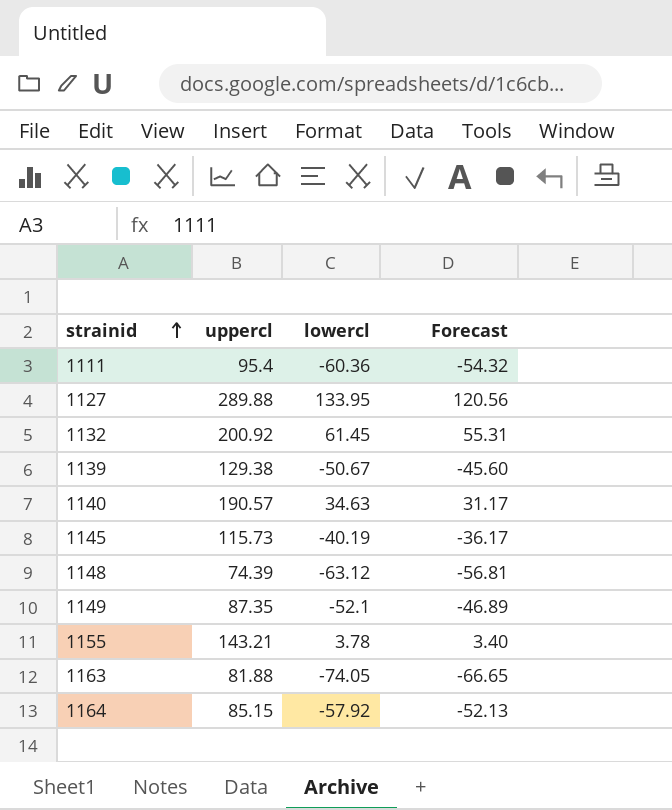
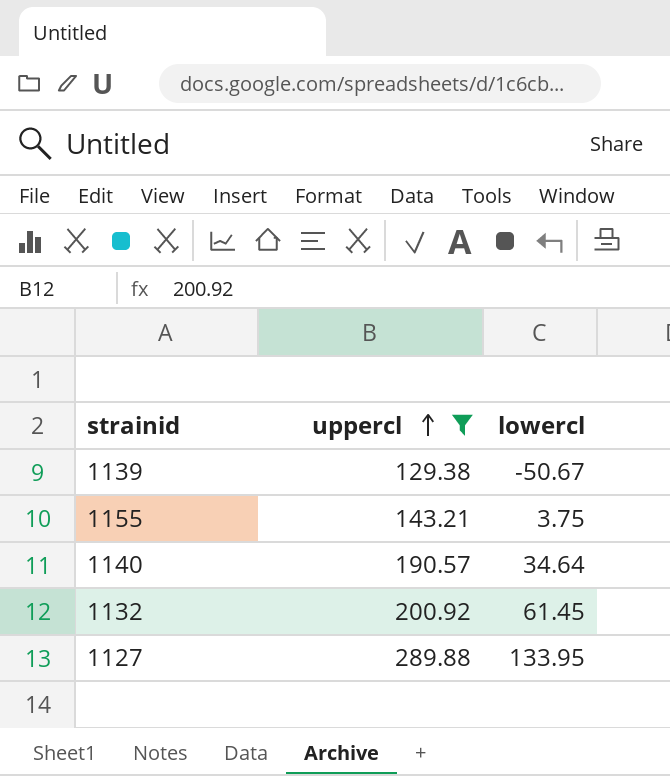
filter: none -> uppercl >= 129.38
row order: strainid ascending -> uppercl ascending
column Forecast | formula: [lowercl] * 0.9 -> none
1155 | lowercl: 3.78 -> 3.75
1140 | lowercl: 34.63 -> 34.64

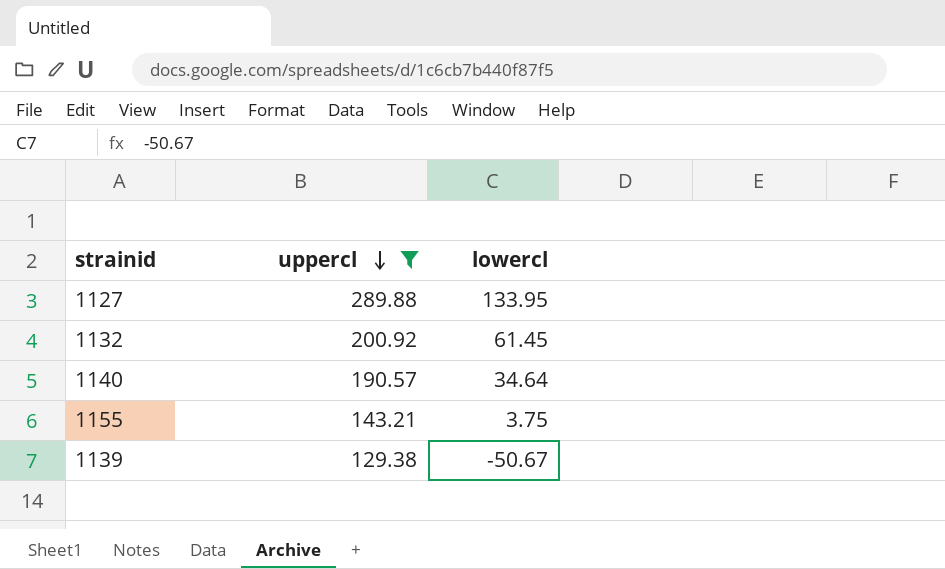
row order: uppercl ascending -> uppercl descending

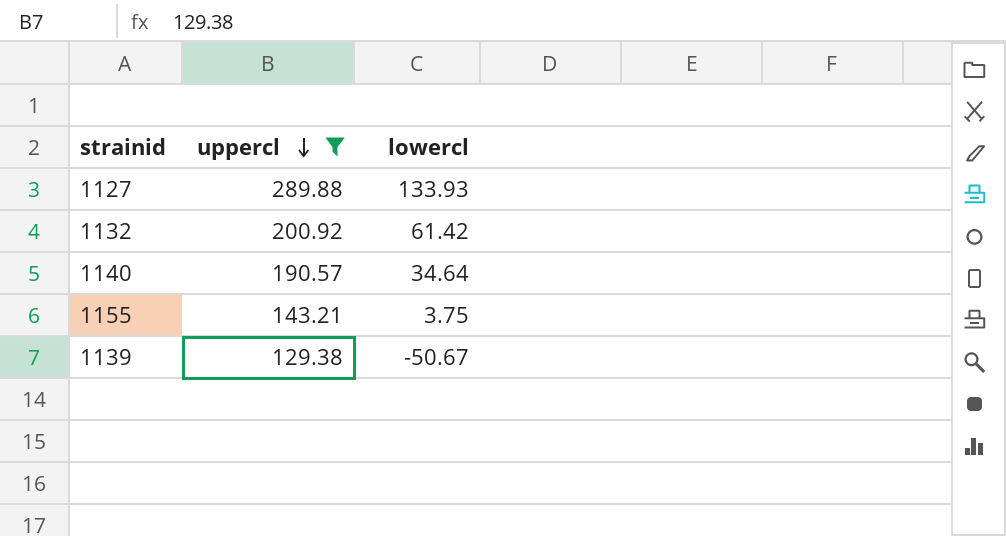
1127 | lowercl: 133.95 -> 133.93
1132 | lowercl: 61.45 -> 61.42

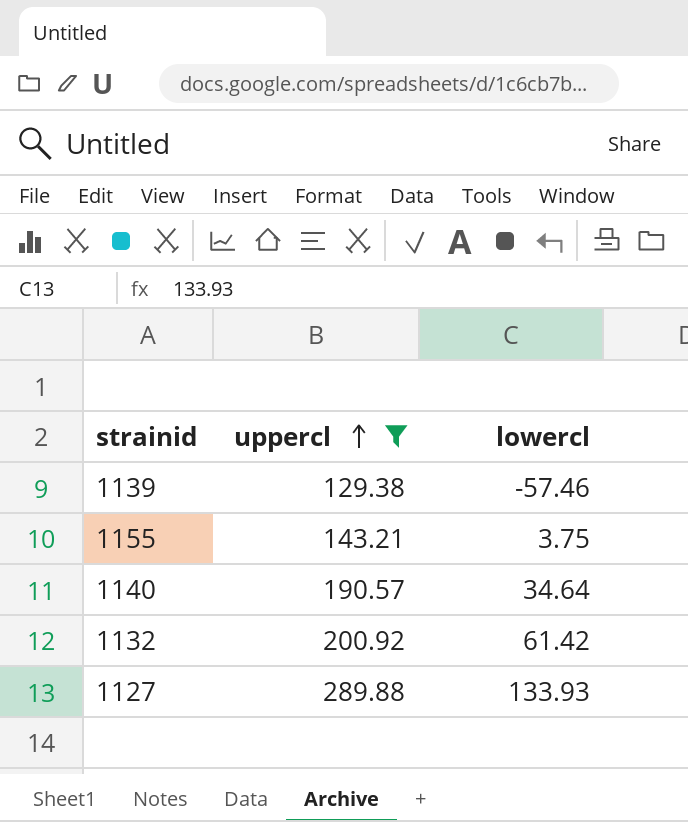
row order: uppercl descending -> uppercl ascending
1139 | lowercl: -50.67 -> -57.46

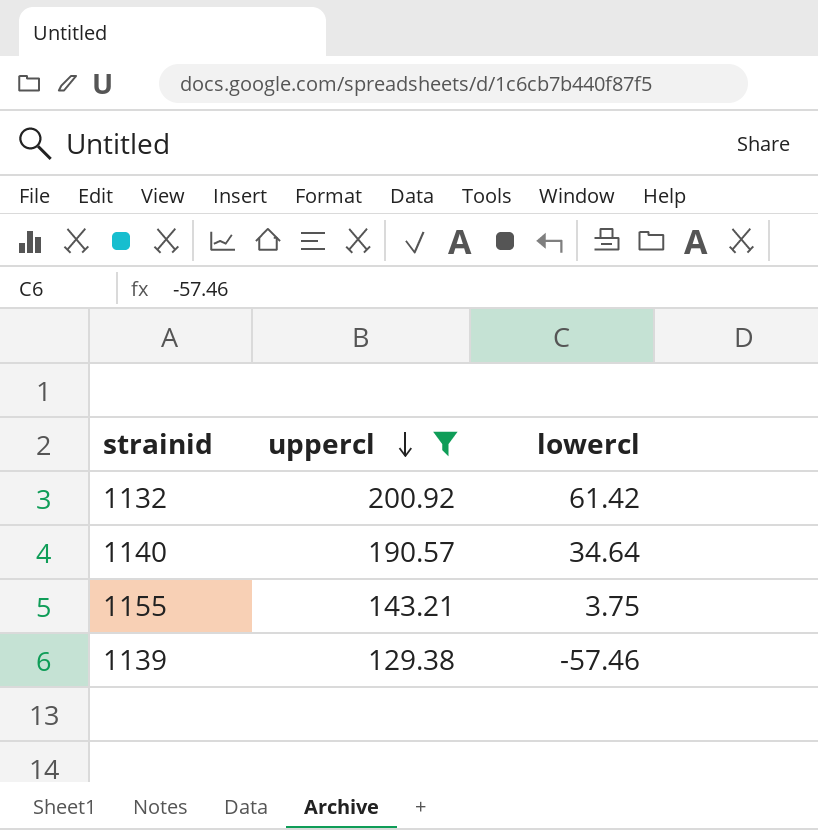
row order: uppercl ascending -> uppercl descending
row 1127: 289.88 | 133.93 -> none

